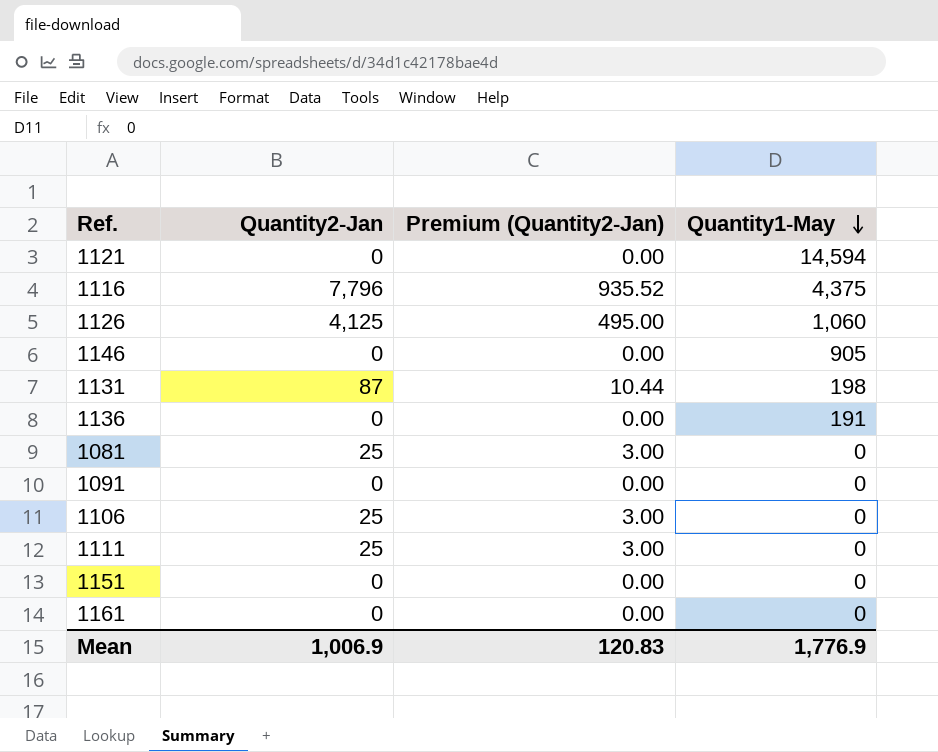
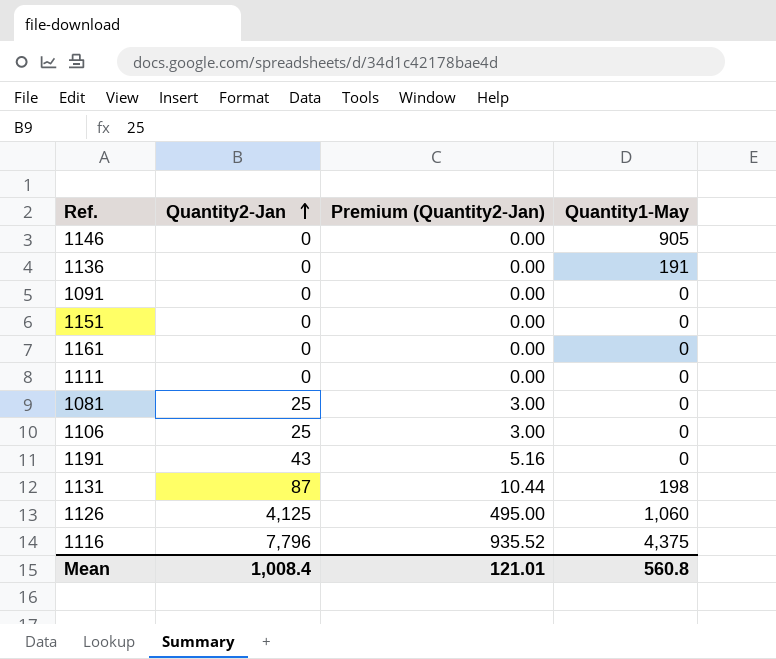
row order: Quantity1-May descending -> Quantity2-Jan ascending
row 1121: 0 | 0.00 | 14,594 -> none
1111 | Quantity2-Jan: 25 -> 0
1111 | Premium (Quantity2-Jan): 3.00 -> 0.00
row 1191: none -> 43 | 5.16 | 0
Mean | Quantity2-Jan: 1,006.9 -> 1,008.4
Mean | Premium (Quantity2-Jan): 120.83 -> 121.01
Mean | Quantity1-May: 1,776.9 -> 560.8

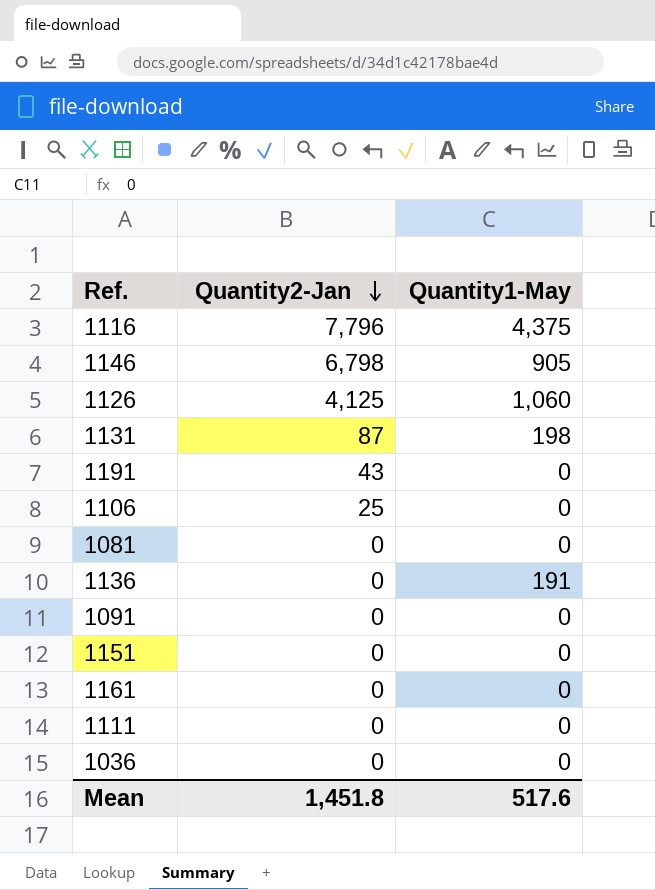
row order: Quantity2-Jan ascending -> Quantity2-Jan descending
column Premium (Quantity2-Jan) | formula: [Quantity2-Jan] * 0.12 -> none
1146 | Quantity2-Jan: 0 -> 6,798
1081 | Quantity2-Jan: 25 -> 0
row 1036: none -> 0 | 0
Mean | Quantity2-Jan: 1,008.4 -> 1,451.8
Mean | Quantity1-May: 560.8 -> 517.6

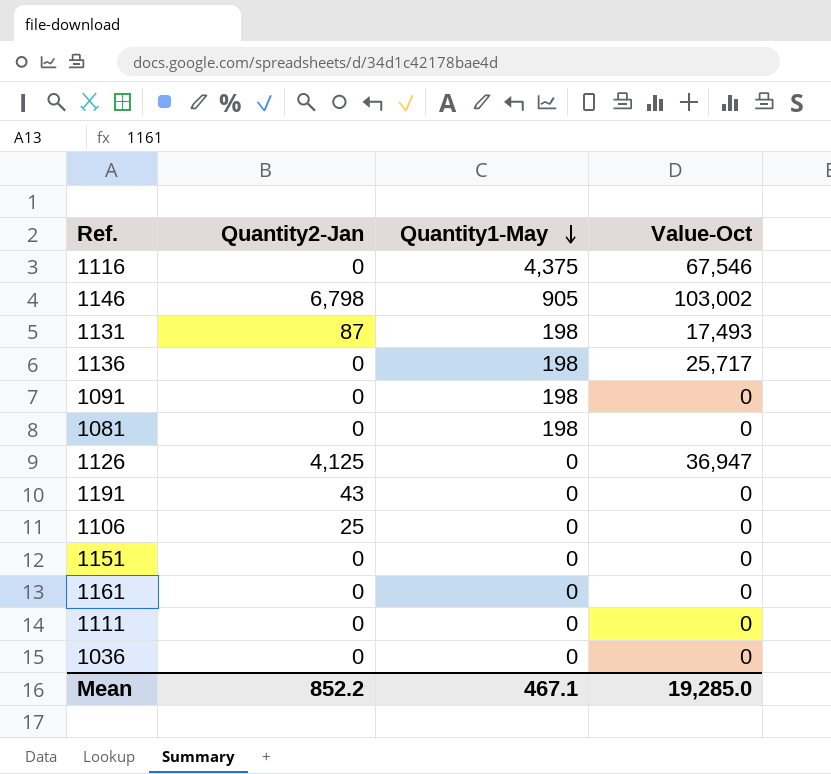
row order: Quantity2-Jan descending -> Quantity1-May descending
column Value-Oct | position: none -> 4
1116 | Quantity2-Jan: 7,796 -> 0
1136 | Quantity1-May: 191 -> 198
1091 | Quantity1-May: 0 -> 198
1081 | Quantity1-May: 0 -> 198
1126 | Quantity1-May: 1,060 -> 0
Mean | Quantity2-Jan: 1,451.8 -> 852.2
Mean | Quantity1-May: 517.6 -> 467.1

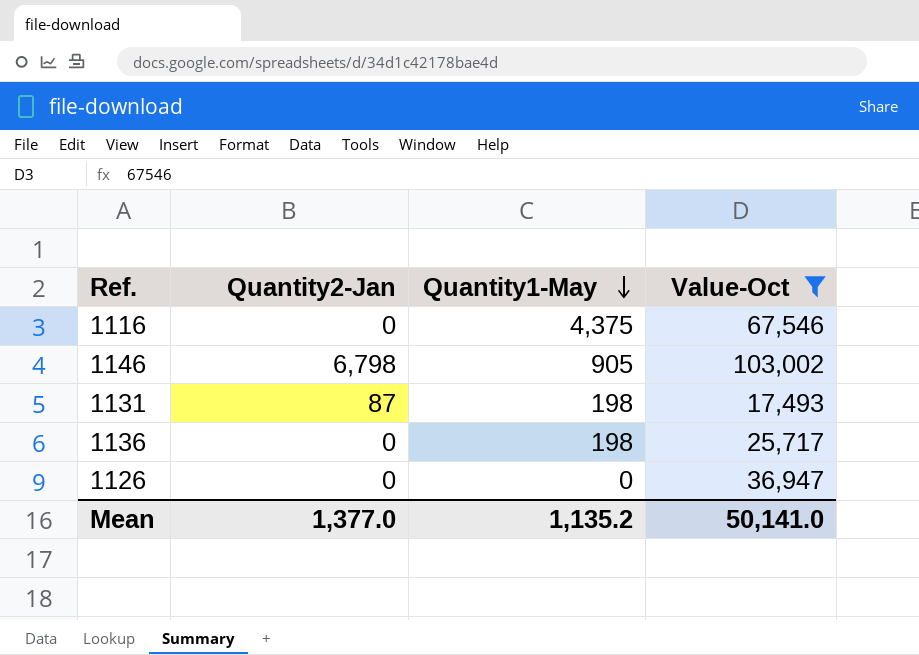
filter: none -> Value-Oct != 0
1126 | Quantity2-Jan: 4,125 -> 0
Mean | Quantity2-Jan: 852.2 -> 1,377.0
Mean | Quantity1-May: 467.1 -> 1,135.2
Mean | Value-Oct: 19,285.0 -> 50,141.0

